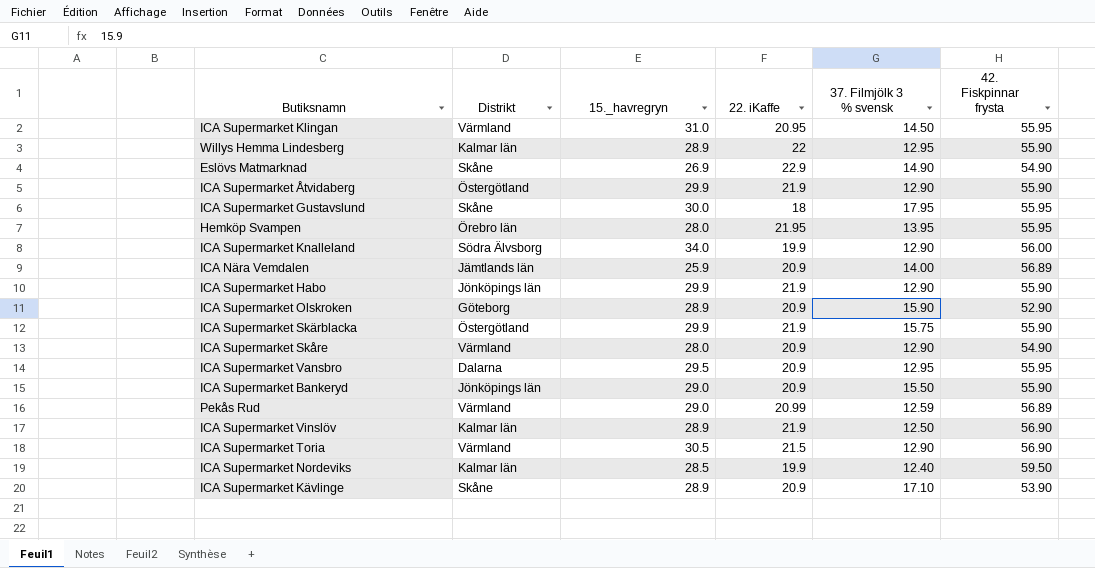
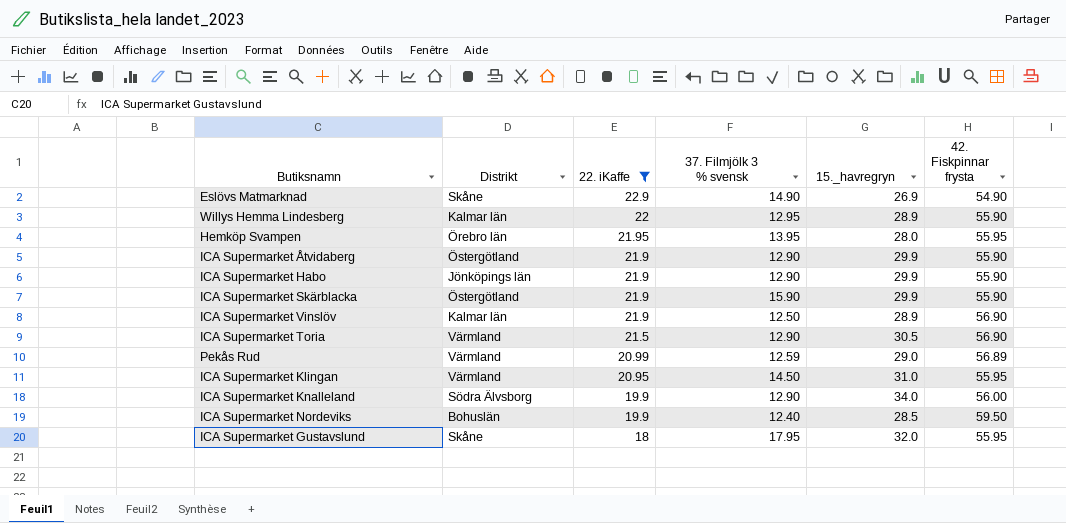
filter: none -> 22. iKaffe != 20.9
row order: none -> 22. iKaffe descending
column 15._havregryn | position: 3 -> 5
ICA Supermarket Skärblacka | 37. Filmjölk 3 % svensk: 15.75 -> 15.90
ICA Supermarket Nordeviks | Distrikt: Kalmar län -> Bohuslän
ICA Supermarket Gustavslund | 15._havregryn: 30.0 -> 32.0

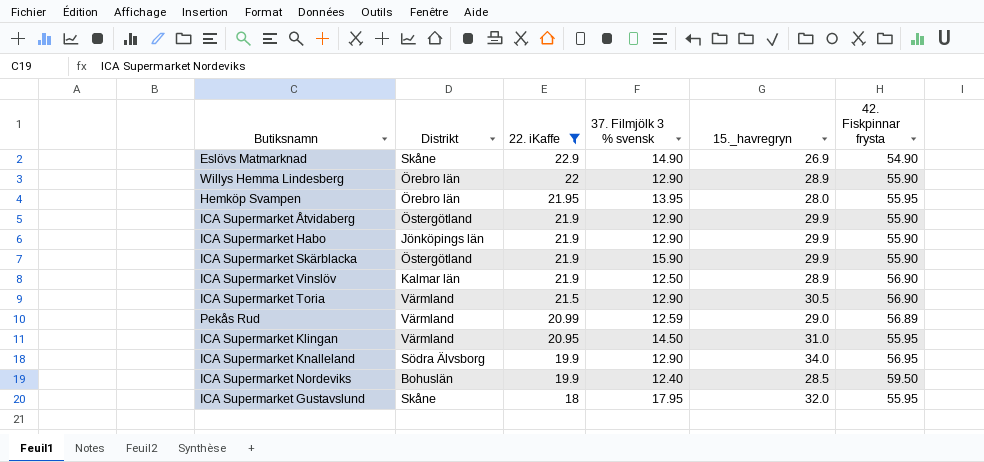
Willys Hemma Lindesberg | Distrikt: Kalmar län -> Örebro län
Willys Hemma Lindesberg | 37. Filmjölk 3 % svensk: 12.95 -> 12.90
ICA Supermarket Knalleland | 42. Fiskpinnar frysta: 56.00 -> 56.95

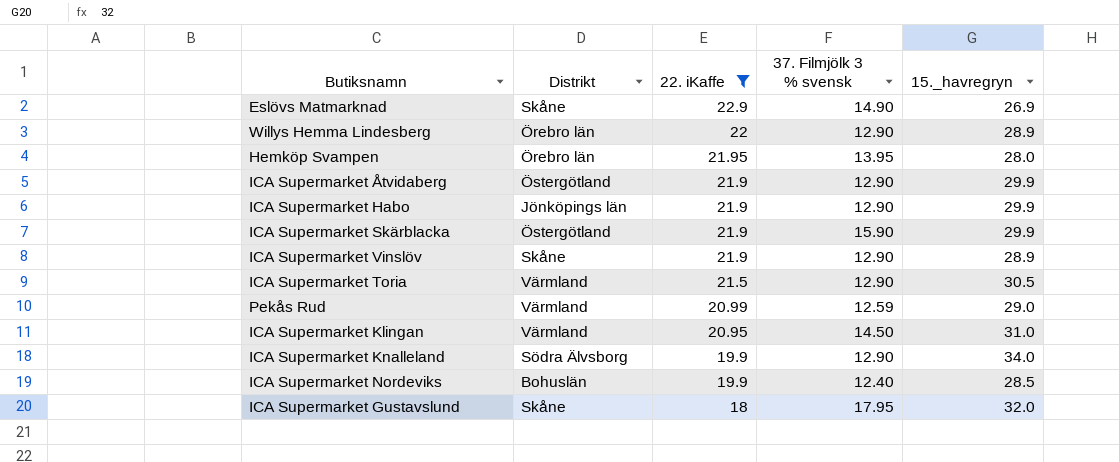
column 42. Fiskpinnar frysta | position: 6 -> none
ICA Supermarket Vinslöv | Distrikt: Kalmar län -> Skåne
ICA Supermarket Vinslöv | 37. Filmjölk 3 % svensk: 12.50 -> 12.90

